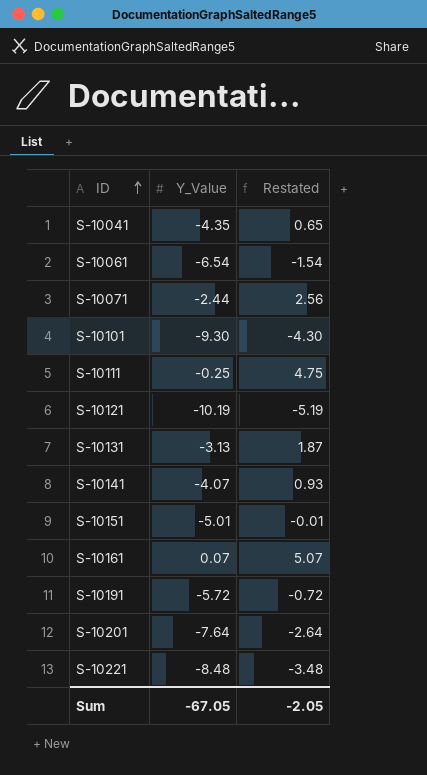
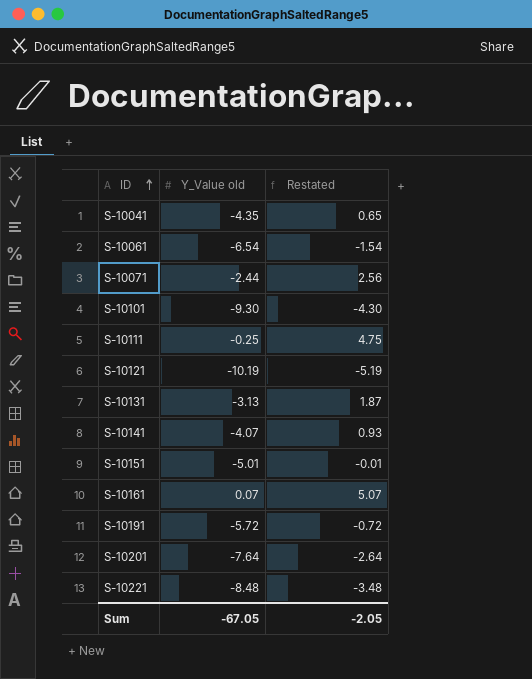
column name: Y_Value -> Y_Value old

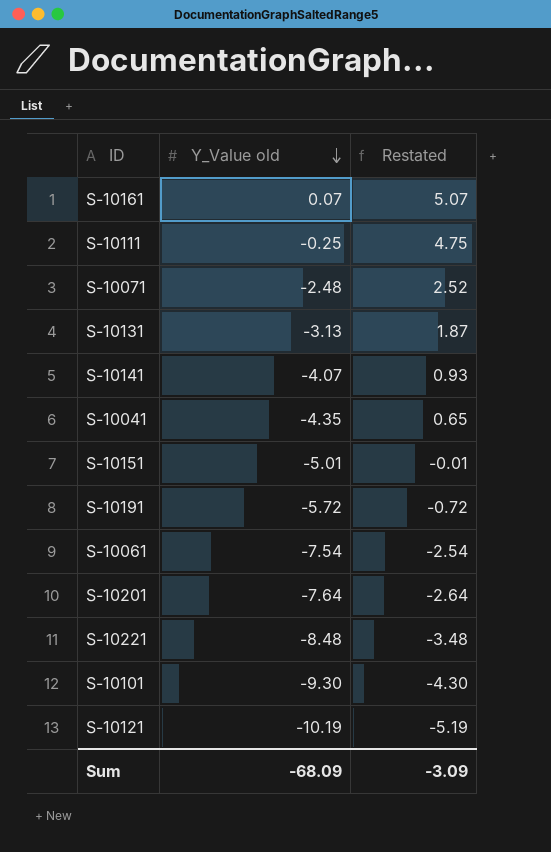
row order: ID ascending -> Y_Value old descending
S-10071 | Y_Value old: -2.44 -> -2.48
S-10071 | Restated: 2.56 -> 2.52
S-10061 | Y_Value old: -6.54 -> -7.54
S-10061 | Restated: -1.54 -> -2.54
Sum | Y_Value old: -67.05 -> -68.09
Sum | Restated: -2.05 -> -3.09

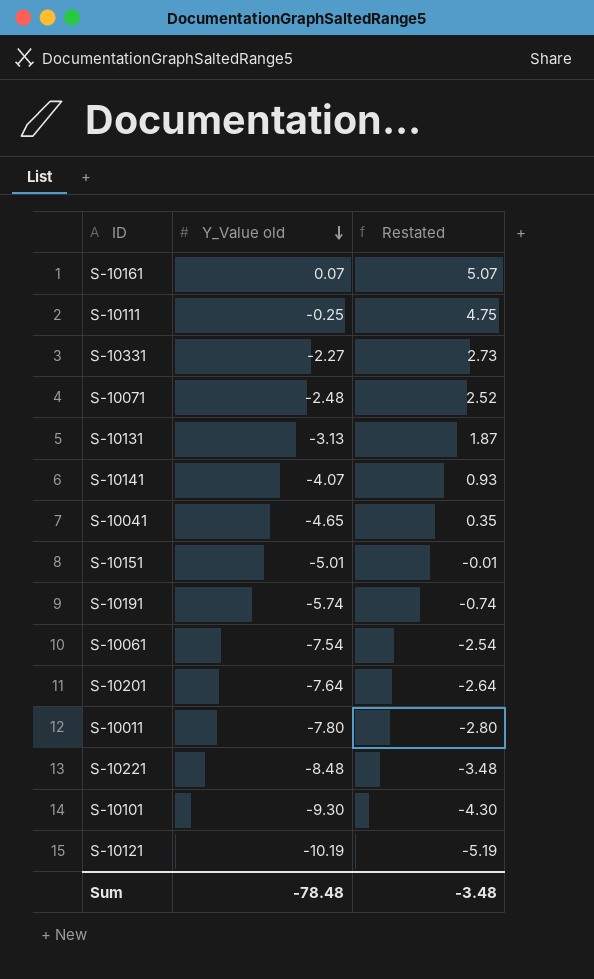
row S-10331: none -> -2.27 | 2.73
S-10041 | Y_Value old: -4.35 -> -4.65
S-10041 | Restated: 0.65 -> 0.35
S-10191 | Y_Value old: -5.72 -> -5.74
S-10191 | Restated: -0.72 -> -0.74
row S-10011: none -> -7.80 | -2.80
Sum | Y_Value old: -68.09 -> -78.48
Sum | Restated: -3.09 -> -3.48

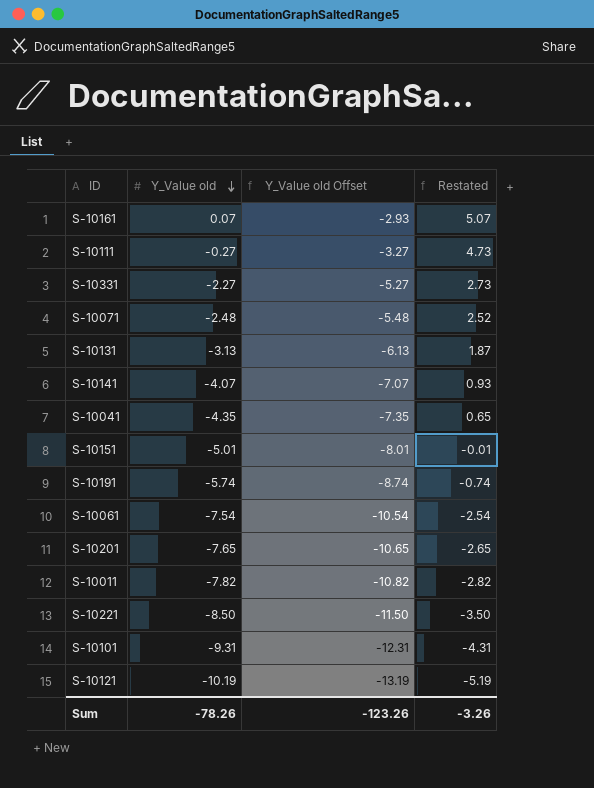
column Y_Value old Offset | formula: none -> [Y_Value old] - 3
S-10111 | Y_Value old: -0.25 -> -0.27
S-10111 | Restated: 4.75 -> 4.73
S-10041 | Y_Value old: -4.65 -> -4.35
S-10041 | Restated: 0.35 -> 0.65
S-10201 | Y_Value old: -7.64 -> -7.65
S-10201 | Restated: -2.64 -> -2.65
S-10011 | Y_Value old: -7.80 -> -7.82
S-10011 | Restated: -2.80 -> -2.82
S-10221 | Y_Value old: -8.48 -> -8.50
S-10221 | Restated: -3.48 -> -3.50
S-10101 | Y_Value old: -9.30 -> -9.31
S-10101 | Restated: -4.30 -> -4.31
Sum | Y_Value old: -78.48 -> -78.26
Sum | Restated: -3.48 -> -3.26

